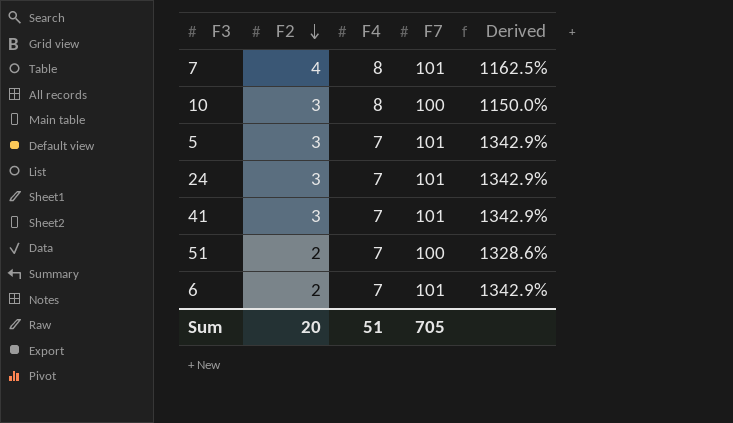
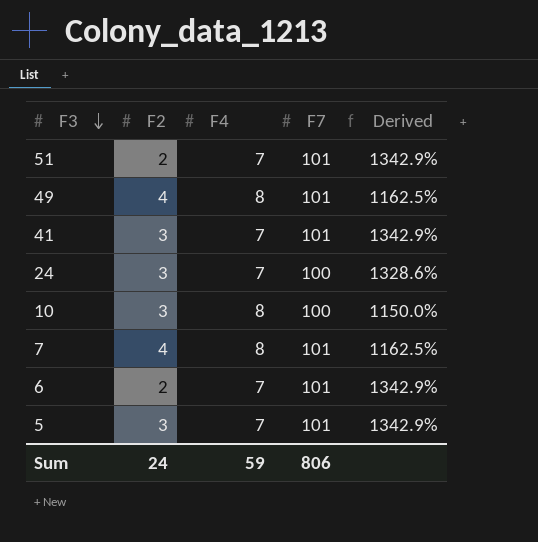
row order: F2 descending -> F3 descending
51 | F7: 100 -> 101
51 | Derived: 1328.6% -> 1342.9%
row 49: none -> 4 | 8 | 101 | 1162.5%
24 | F7: 101 -> 100
24 | Derived: 1342.9% -> 1328.6%
Sum | F2: 20 -> 24
Sum | F4: 51 -> 59
Sum | F7: 705 -> 806

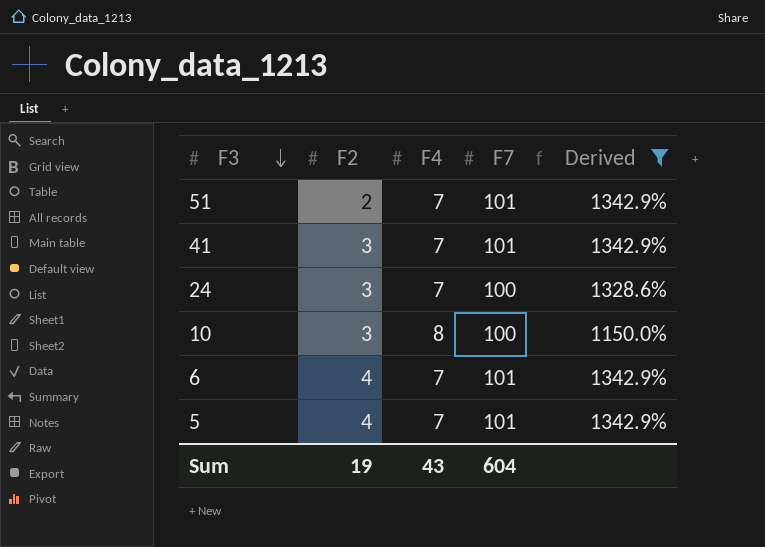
filter: none -> Derived != 1162.5%
6 | F2: 2 -> 4
5 | F2: 3 -> 4
Sum | F2: 24 -> 19
Sum | F4: 59 -> 43
Sum | F7: 806 -> 604

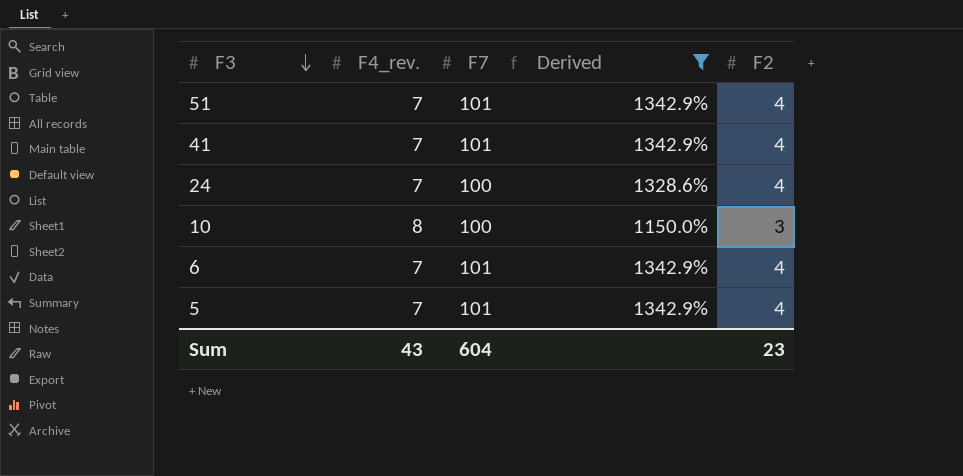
column name: F4 -> F4_rev.
column F2 | position: 2 -> 5
51 | F2: 2 -> 4
41 | F2: 3 -> 4
24 | F2: 3 -> 4
Sum | F2: 19 -> 23

